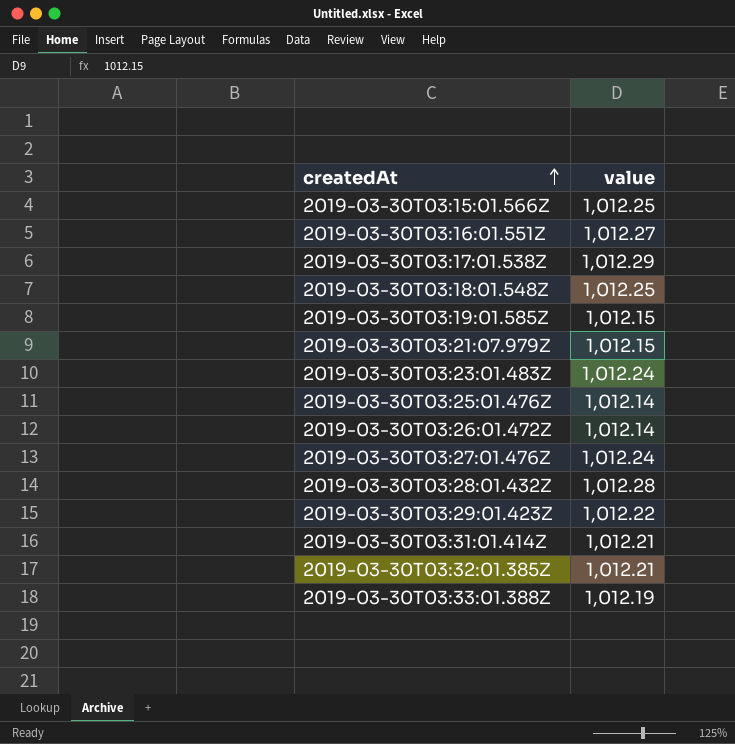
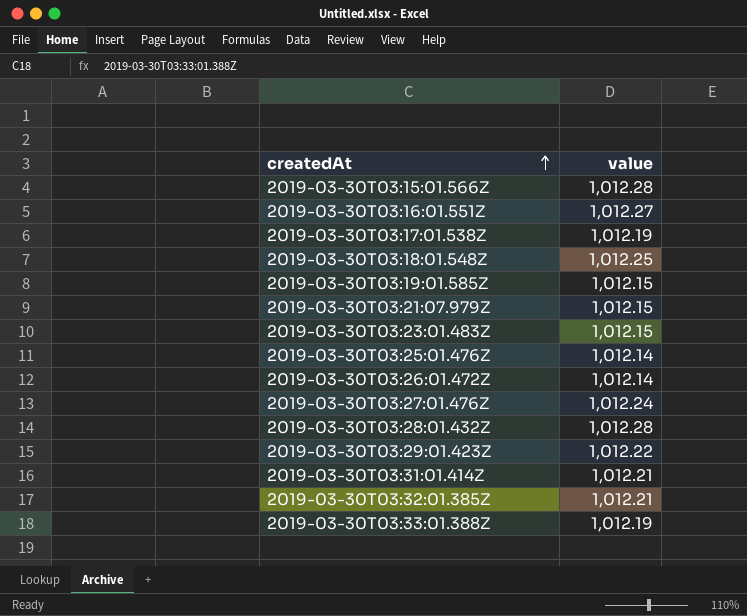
2019-03-30T03:15:01.566Z | value: 1,012.25 -> 1,012.28
2019-03-30T03:17:01.538Z | value: 1,012.29 -> 1,012.19
2019-03-30T03:23:01.483Z | value: 1,012.24 -> 1,012.15

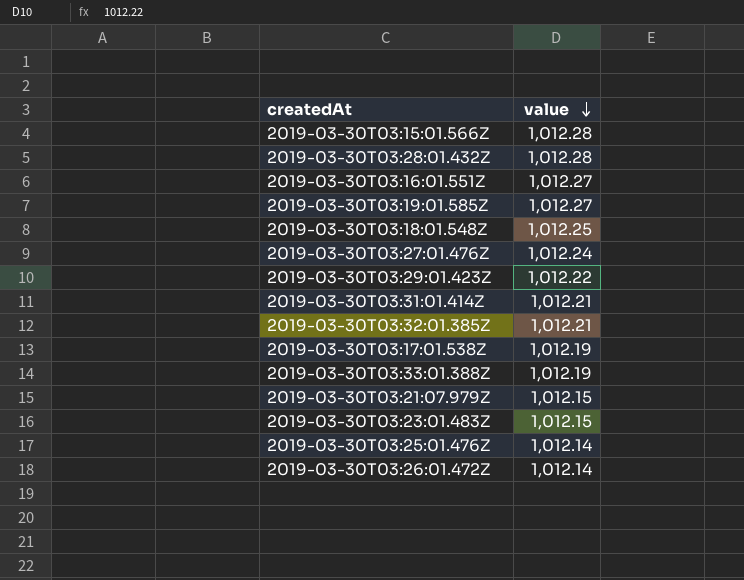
row order: createdAt ascending -> value descending
2019-03-30T03:19:01.585Z | value: 1,012.15 -> 1,012.27

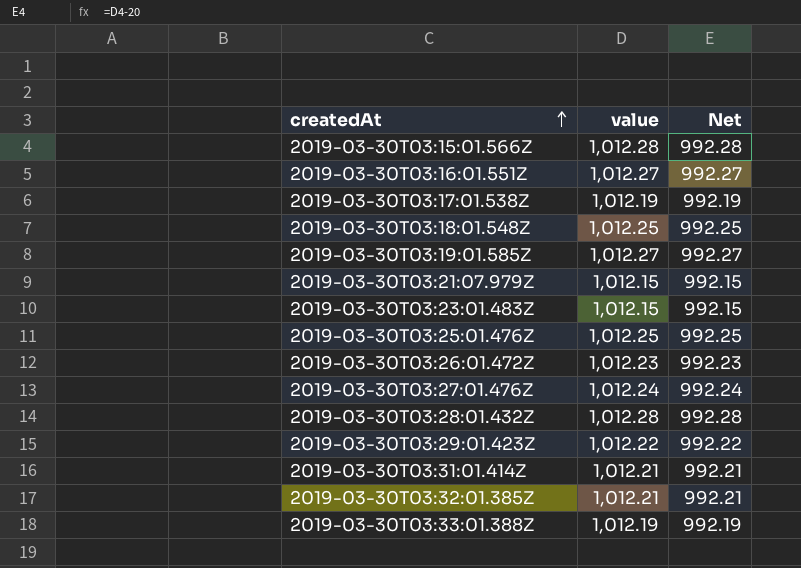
row order: value descending -> createdAt ascending
column Net | formula: none -> [value] - 20
2019-03-30T03:25:01.476Z | value: 1,012.14 -> 1,012.25
2019-03-30T03:26:01.472Z | value: 1,012.14 -> 1,012.23

